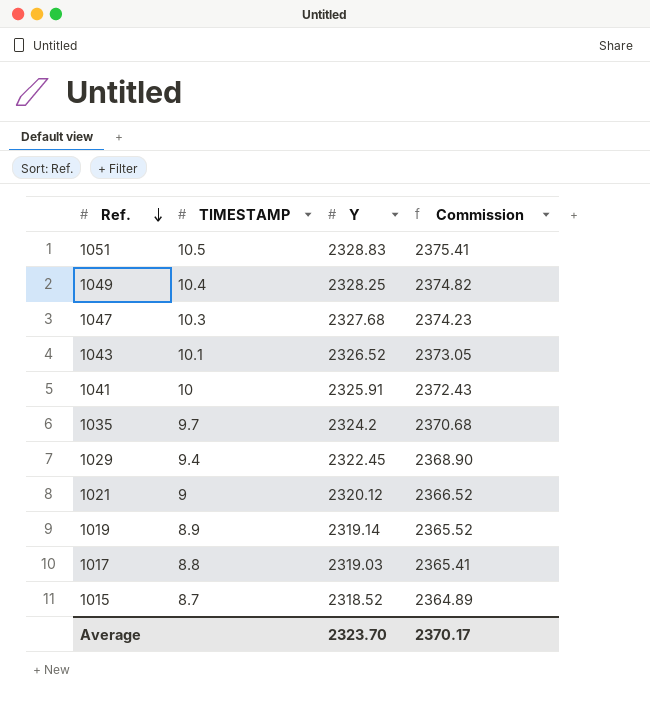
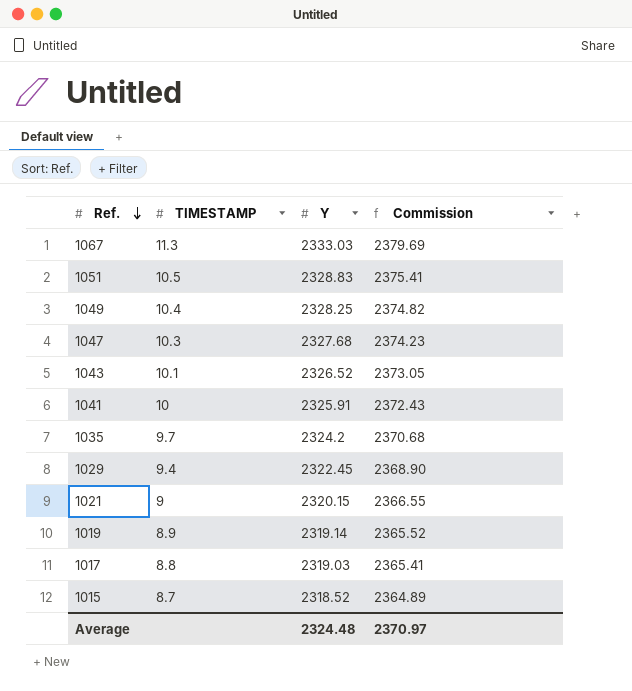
row 1067: none -> 11.3 | 2333.03 | 2379.69
1021 | Y: 2320.12 -> 2320.15
1021 | Commission: 2366.52 -> 2366.55
Average | Y: 2323.70 -> 2324.48
Average | Commission: 2370.17 -> 2370.97

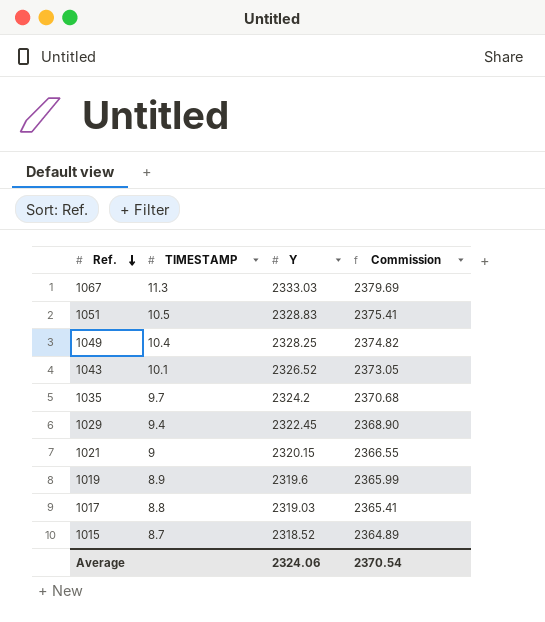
row 1047: 10.3 | 2327.68 | 2374.23 -> none
row 1041: 10 | 2325.91 | 2372.43 -> none
1019 | Y: 2319.14 -> 2319.6
1019 | Commission: 2365.52 -> 2365.99
Average | Y: 2324.48 -> 2324.06
Average | Commission: 2370.97 -> 2370.54

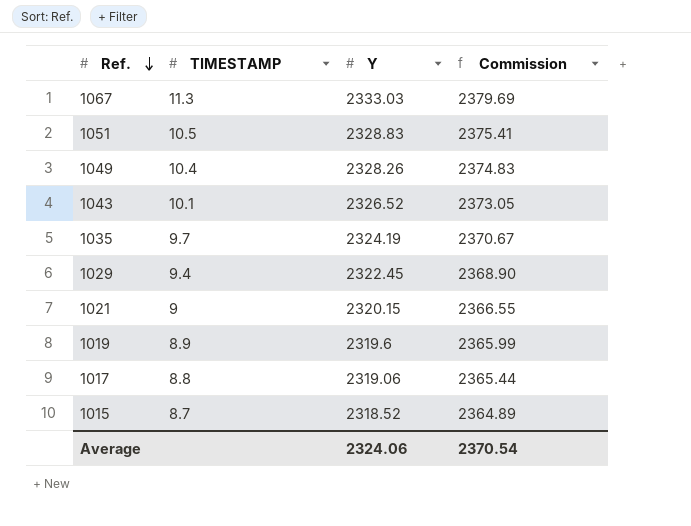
1049 | Y: 2328.25 -> 2328.26
1049 | Commission: 2374.82 -> 2374.83
1035 | Y: 2324.2 -> 2324.19
1035 | Commission: 2370.68 -> 2370.67
1017 | Y: 2319.03 -> 2319.06
1017 | Commission: 2365.41 -> 2365.44

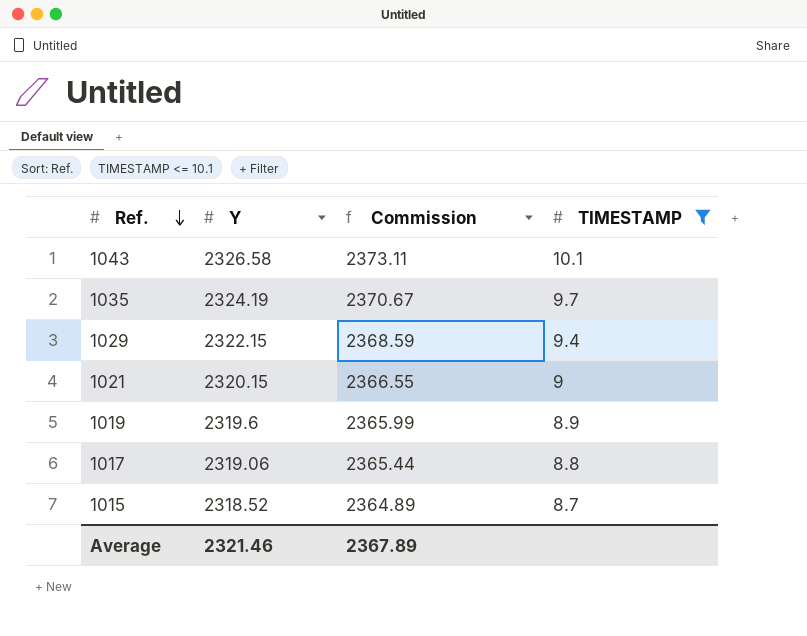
filter: none -> TIMESTAMP <= 10.1
column TIMESTAMP | position: 2 -> 4
1043 | Y: 2326.52 -> 2326.58
1043 | Commission: 2373.05 -> 2373.11
1029 | Y: 2322.45 -> 2322.15
1029 | Commission: 2368.90 -> 2368.59
Average | Y: 2324.06 -> 2321.46
Average | Commission: 2370.54 -> 2367.89

